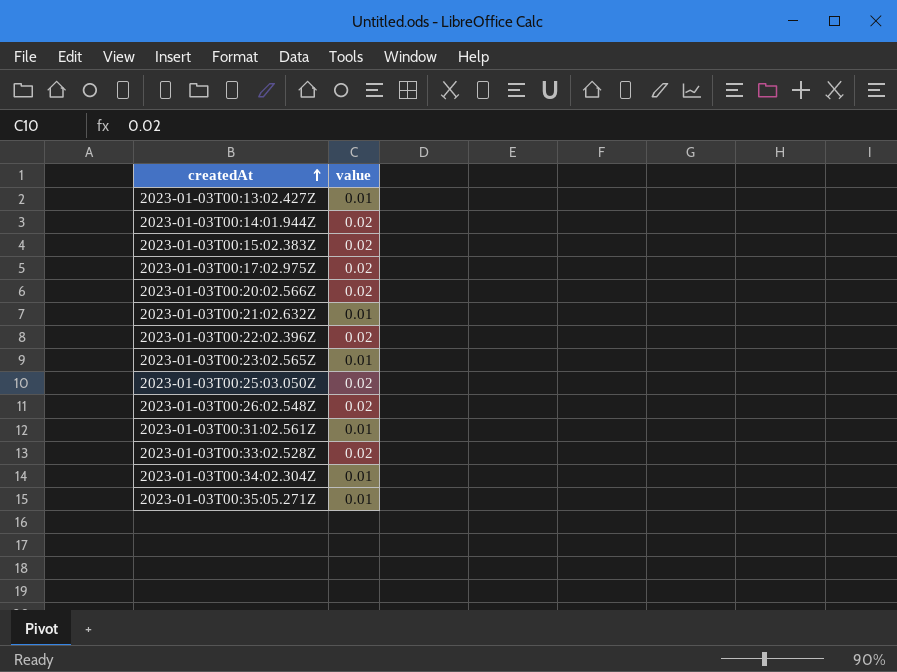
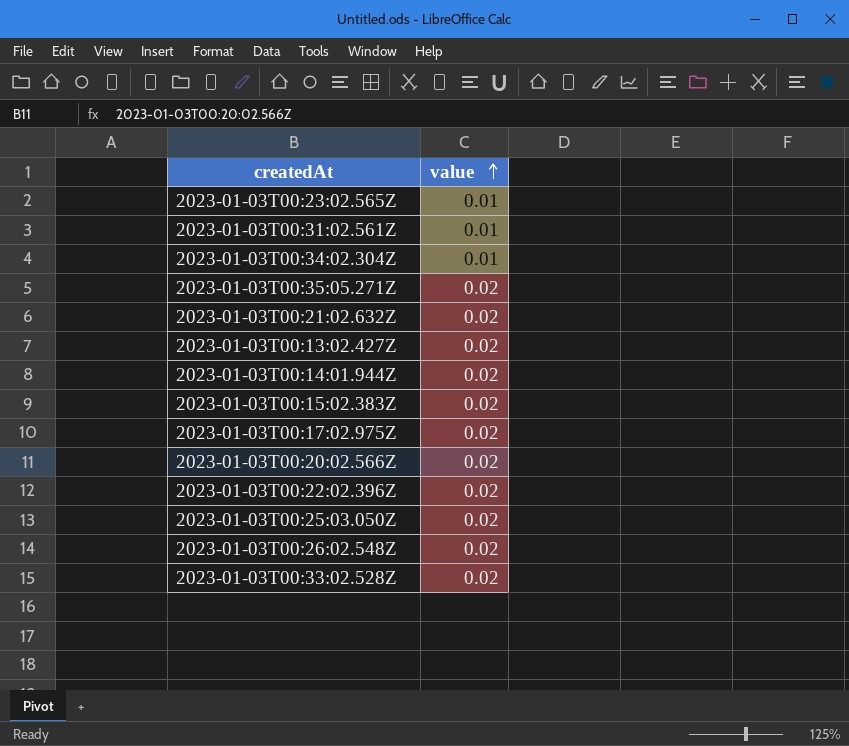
row order: createdAt ascending -> value ascending
2023-01-03T00:35:05.271Z | value: 0.01 -> 0.02
2023-01-03T00:21:02.632Z | value: 0.01 -> 0.02
2023-01-03T00:13:02.427Z | value: 0.01 -> 0.02

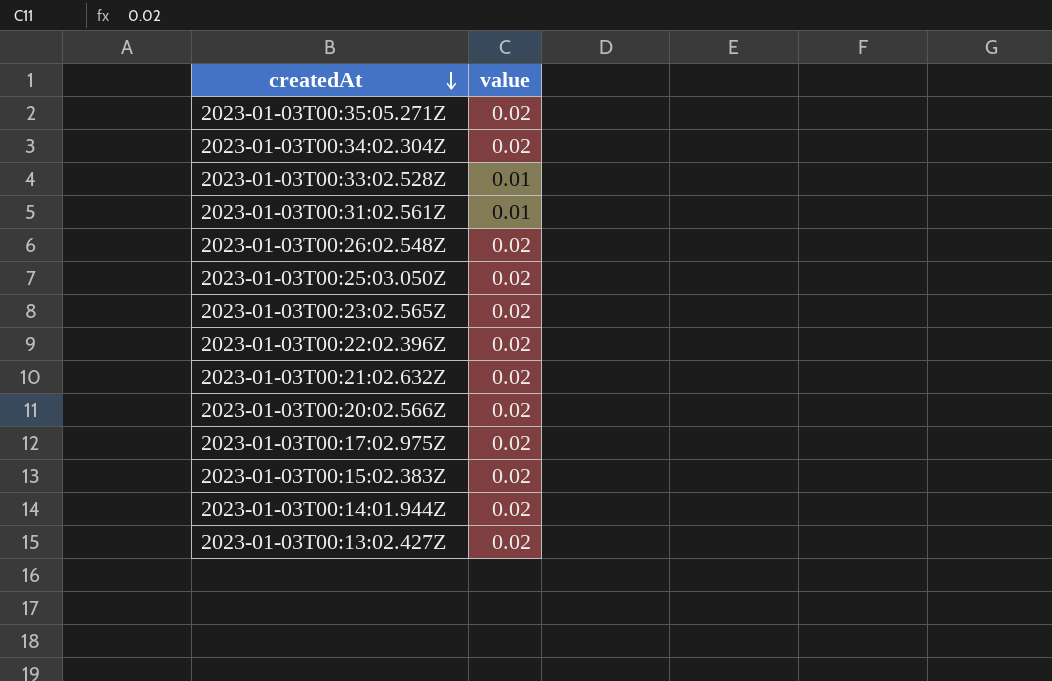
row order: value ascending -> createdAt descending
2023-01-03T00:34:02.304Z | value: 0.01 -> 0.02
2023-01-03T00:33:02.528Z | value: 0.02 -> 0.01
2023-01-03T00:23:02.565Z | value: 0.01 -> 0.02

